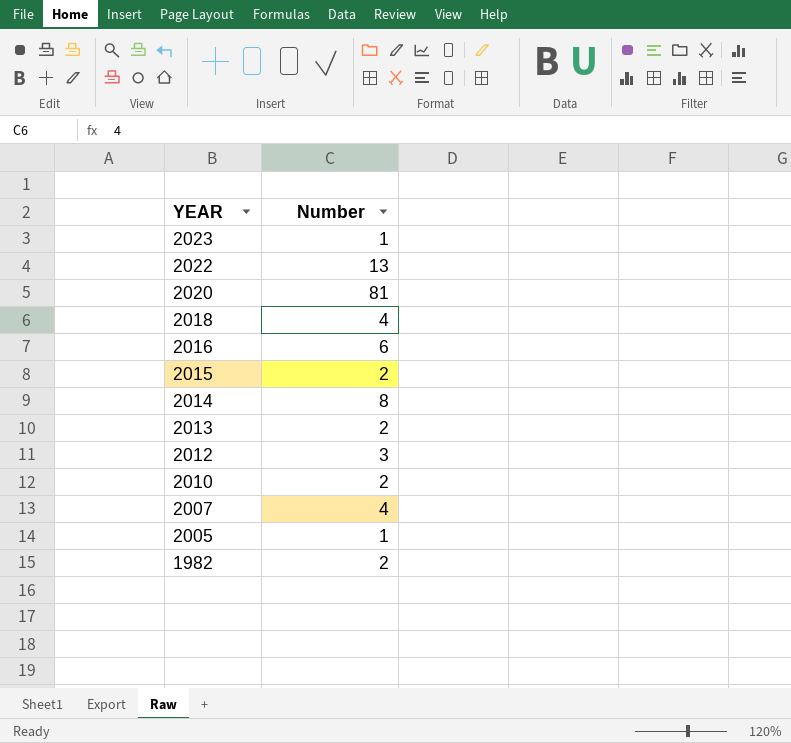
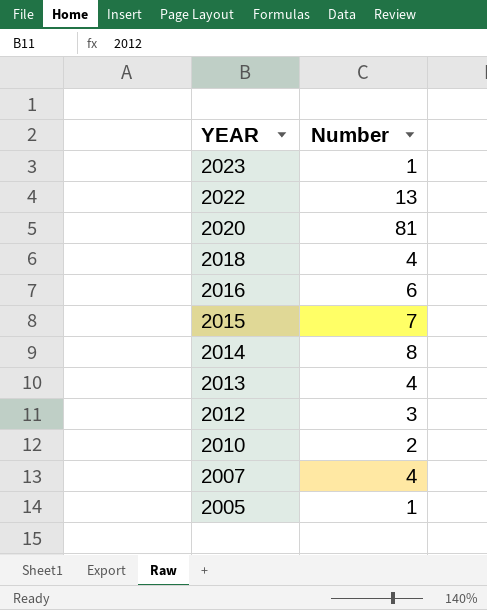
row 1982: 2 -> none
2015 | Number: 2 -> 7
2013 | Number: 2 -> 4

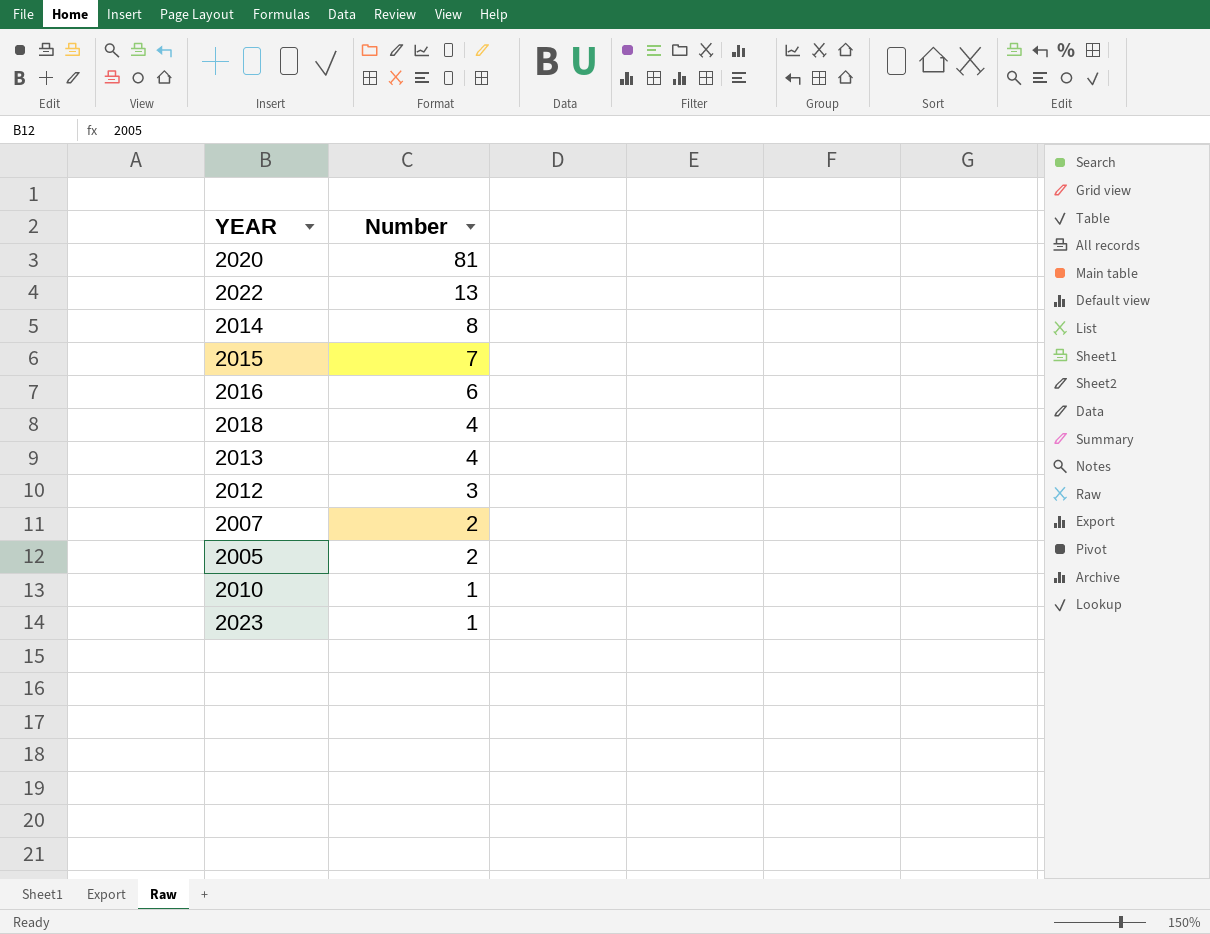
row order: YEAR descending -> Number descending
2007 | Number: 4 -> 2
2005 | Number: 1 -> 2
2010 | Number: 2 -> 1

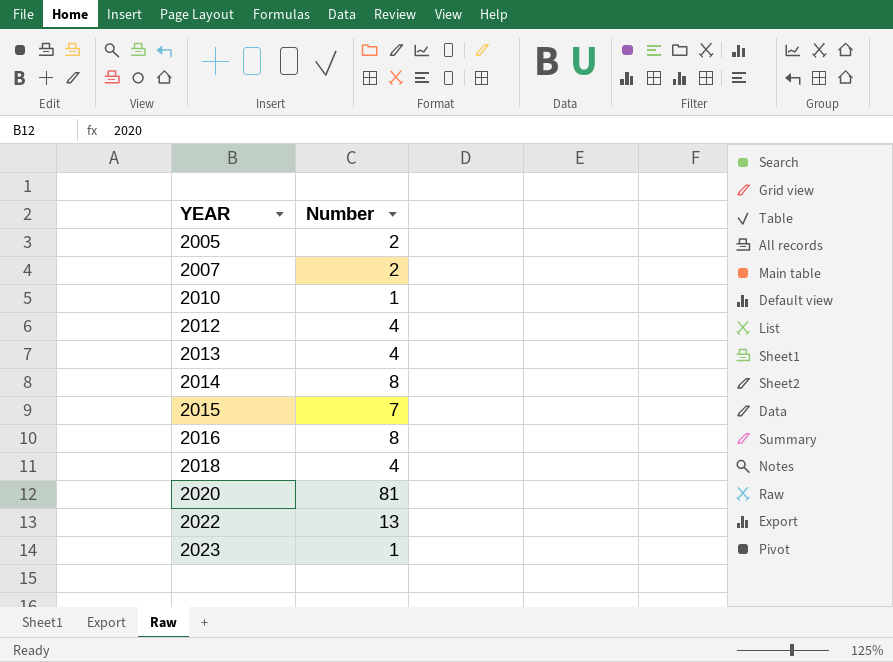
row order: Number descending -> YEAR ascending
2012 | Number: 3 -> 4
2016 | Number: 6 -> 8

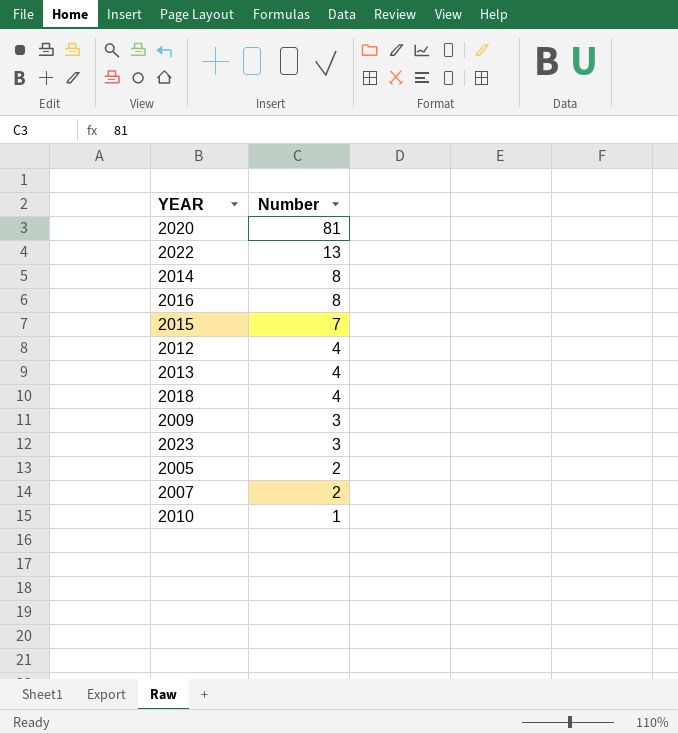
row order: YEAR ascending -> Number descending
row 2009: none -> 3
2023 | Number: 1 -> 3

